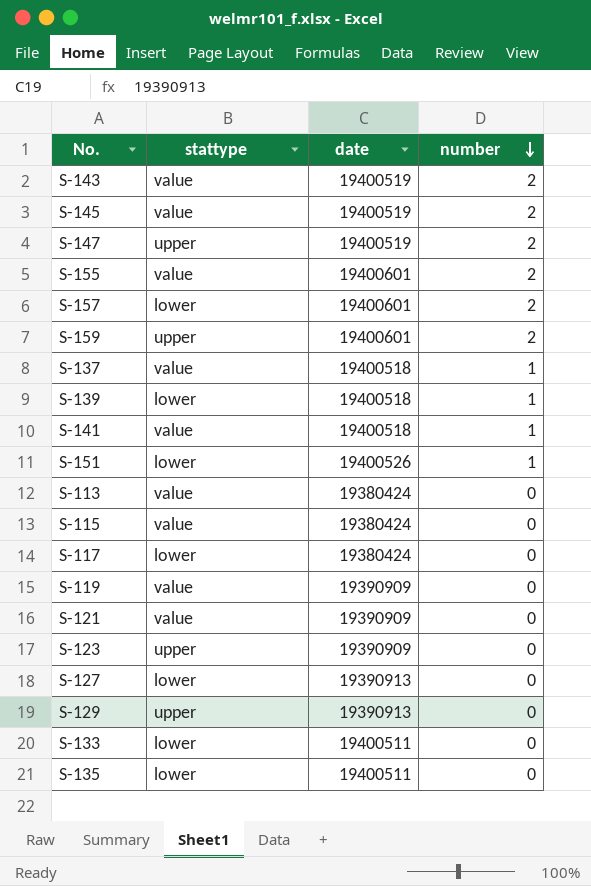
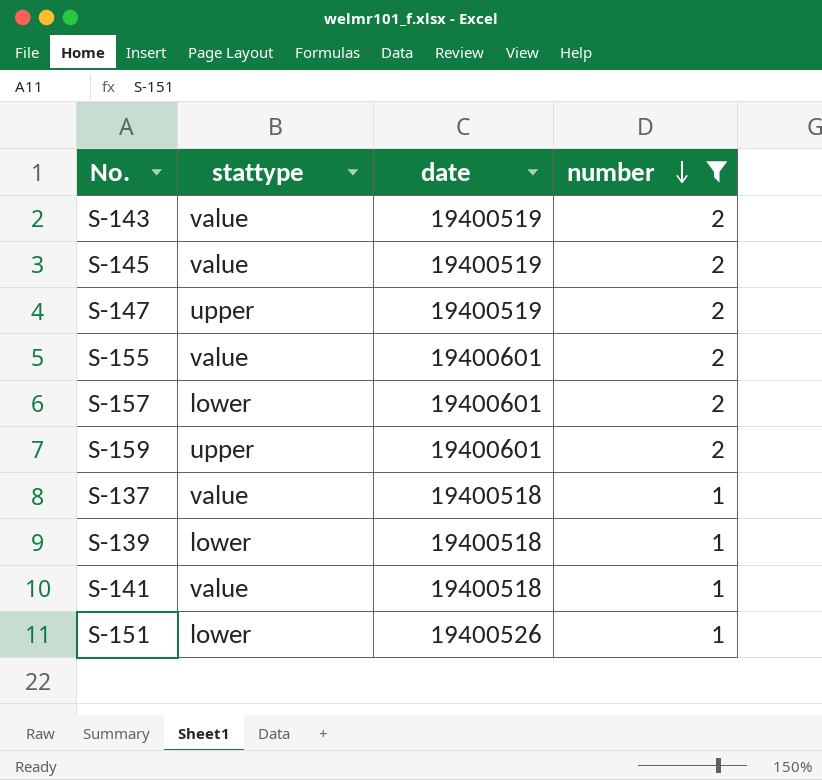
filter: none -> number != 0

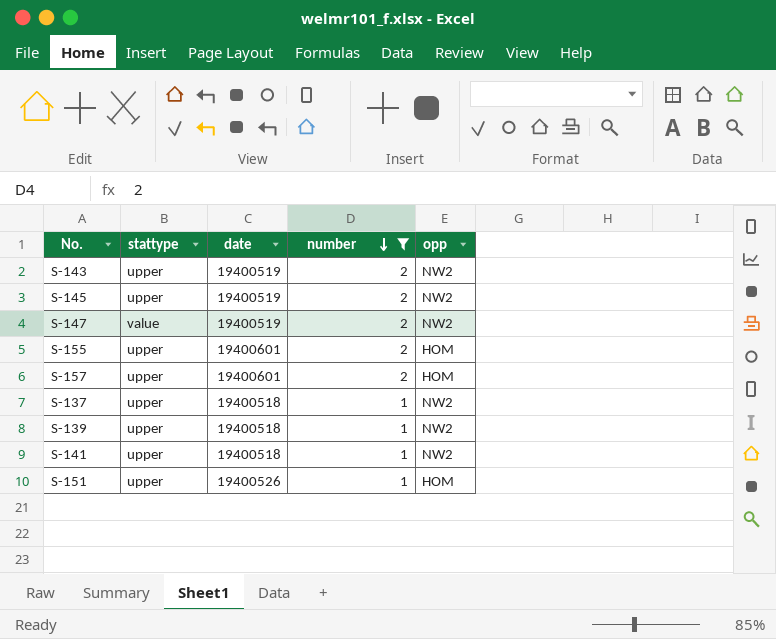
column opp | position: none -> 5
row S-159: upper | 19400601 | 2 -> none
S-143 | stattype: value -> upper
S-145 | stattype: value -> upper
S-147 | stattype: upper -> value
S-155 | stattype: value -> upper
S-157 | stattype: lower -> upper
S-137 | stattype: value -> upper
S-139 | stattype: lower -> upper
S-141 | stattype: value -> upper
S-151 | stattype: lower -> upper

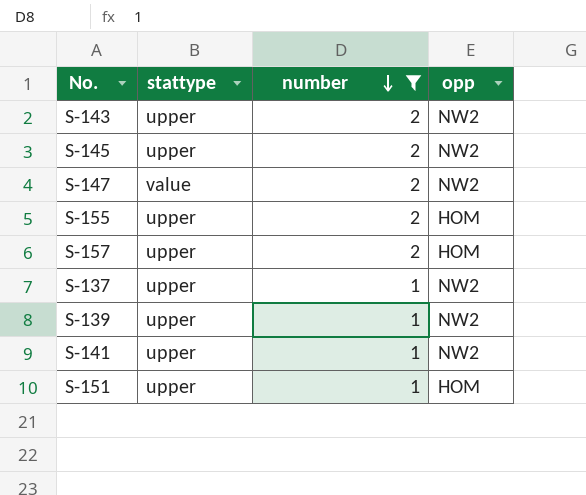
column date | position: 3 -> none

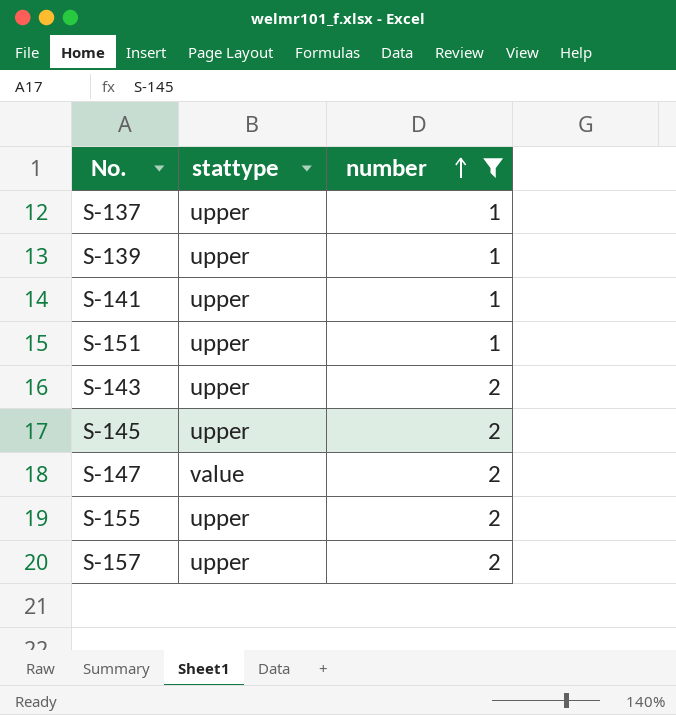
row order: number descending -> number ascending
column opp | position: 4 -> none

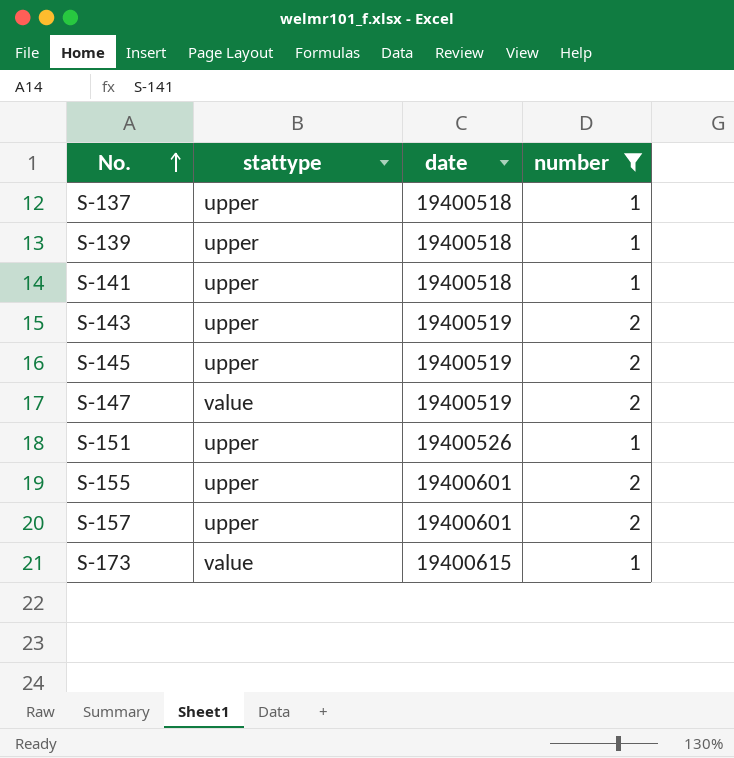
row order: number ascending -> No. ascending
column date | position: none -> 3
row S-173: none -> value | 19400615 | 1

